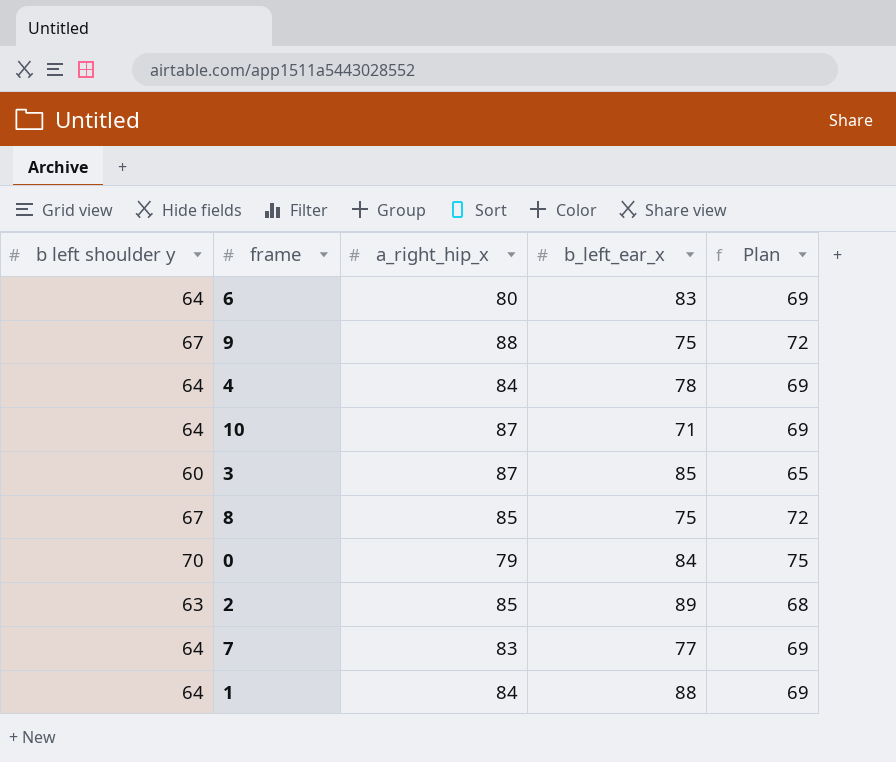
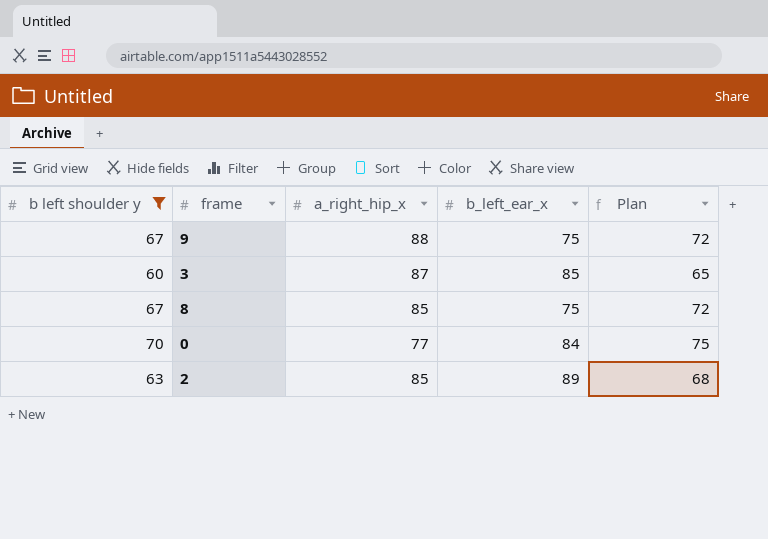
filter: none -> b left shoulder y != 64
0 | a_right_hip_x: 79 -> 77

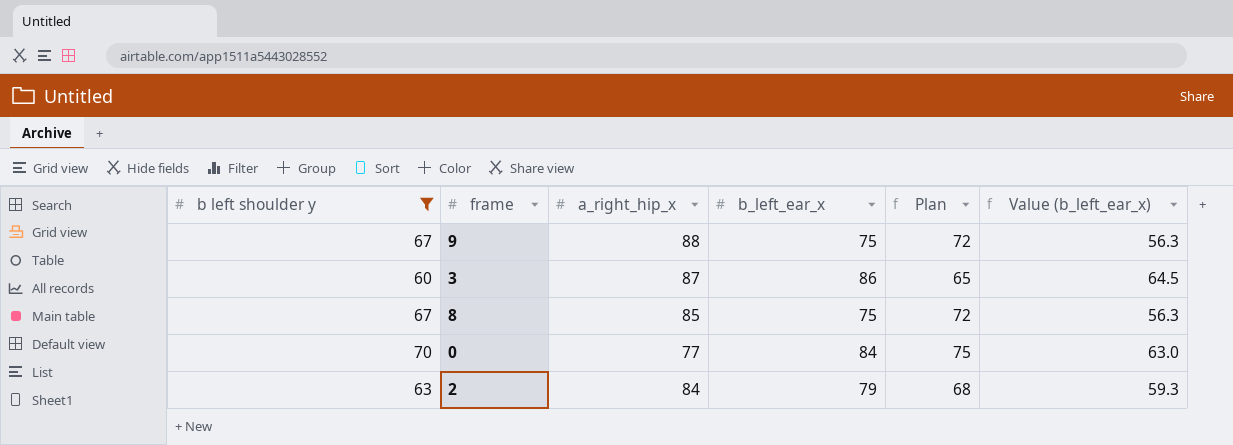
column Value (b_left_ear_x) | formula: none -> [b_left_ear_x] * 0.75
3 | b_left_ear_x: 85 -> 86
2 | a_right_hip_x: 85 -> 84
2 | b_left_ear_x: 89 -> 79

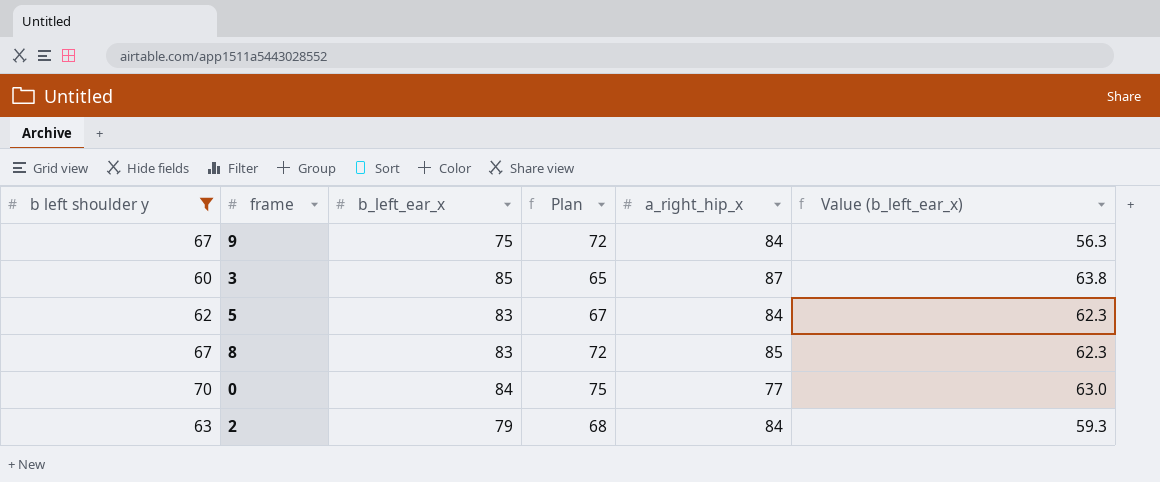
column a_right_hip_x | position: 3 -> 5
9 | a_right_hip_x: 88 -> 84
3 | b_left_ear_x: 86 -> 85
3 | Value (b_left_ear_x): 64.5 -> 63.8
row 5: none -> 62 | 83 | 67 | 84 | 62.3
8 | b_left_ear_x: 75 -> 83
8 | Value (b_left_ear_x): 56.3 -> 62.3

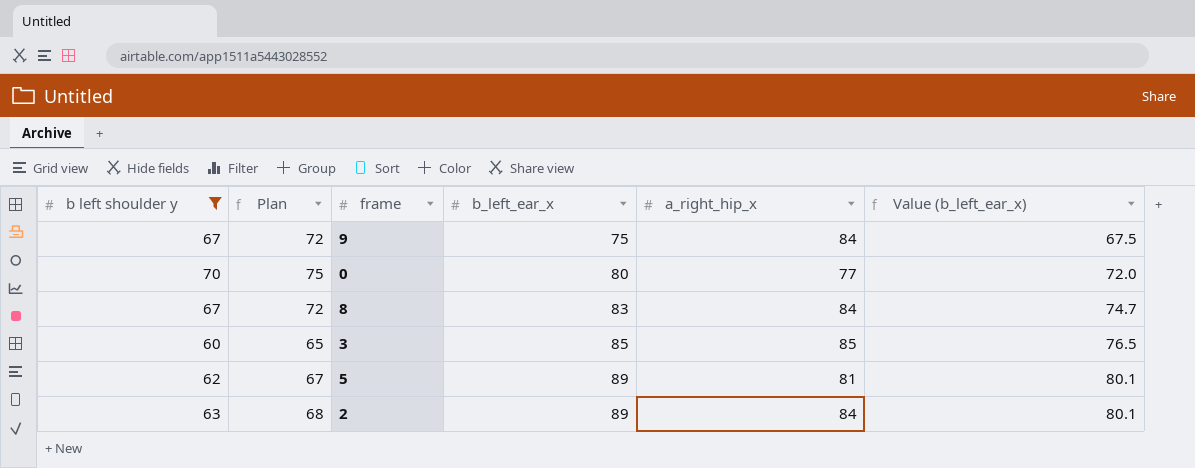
row order: none -> b_left_ear_x ascending
column Plan | position: 4 -> 2
column Value (b_left_ear_x) | formula: [b_left_ear_x] * 0.75 -> [b_left_ear_x] * 0.9
0 | b_left_ear_x: 84 -> 80
8 | a_right_hip_x: 85 -> 84
3 | a_right_hip_x: 87 -> 85
5 | b_left_ear_x: 83 -> 89
5 | a_right_hip_x: 84 -> 81
2 | b_left_ear_x: 79 -> 89

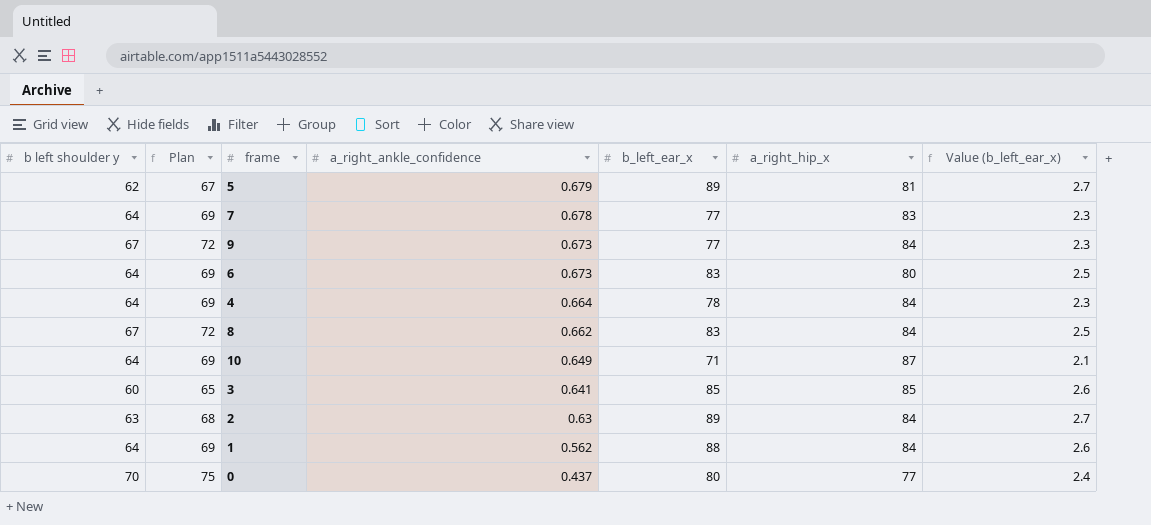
filter: b left shoulder y != 64 -> none
row order: b_left_ear_x ascending -> a_right_ankle_confidence descending
column a_right_ankle_confidence | position: none -> 4
column Value (b_left_ear_x) | formula: [b_left_ear_x] * 0.9 -> [b_left_ear_x] * 0.03
9 | b_left_ear_x: 75 -> 77

